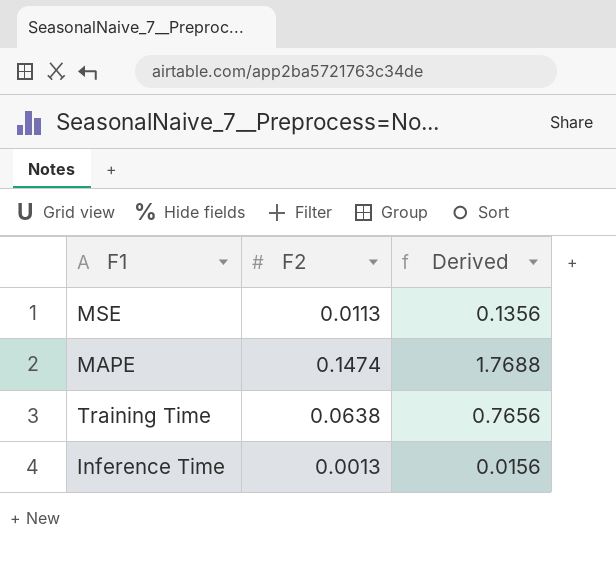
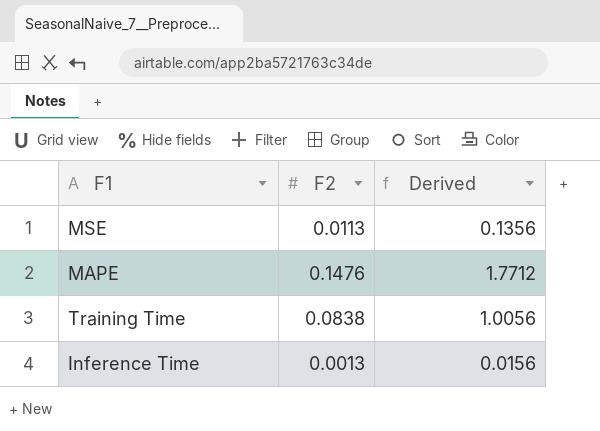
MAPE | F2: 0.1474 -> 0.1476
MAPE | Derived: 1.7688 -> 1.7712
Training Time | F2: 0.0638 -> 0.0838
Training Time | Derived: 0.7656 -> 1.0056

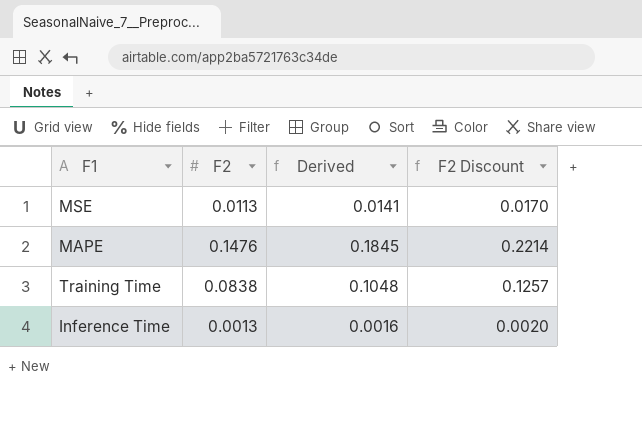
column Derived | formula: [F2] * 12 -> [F2] * 1.25
column F2 Discount | formula: none -> [F2] * 1.5

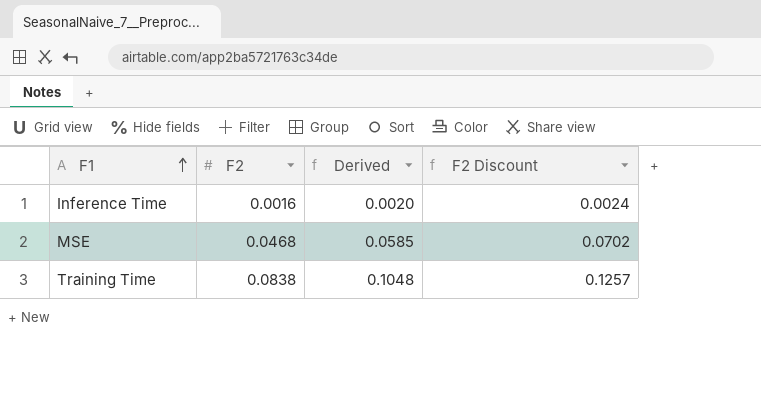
row order: none -> F1 ascending
row MAPE: 0.1476 | 0.1845 | 0.2214 -> none
Inference Time | F2: 0.0013 -> 0.0016
Inference Time | Derived: 0.0016 -> 0.0020
Inference Time | F2 Discount: 0.0020 -> 0.0024
MSE | F2: 0.0113 -> 0.0468
MSE | Derived: 0.0141 -> 0.0585
MSE | F2 Discount: 0.0170 -> 0.0702

